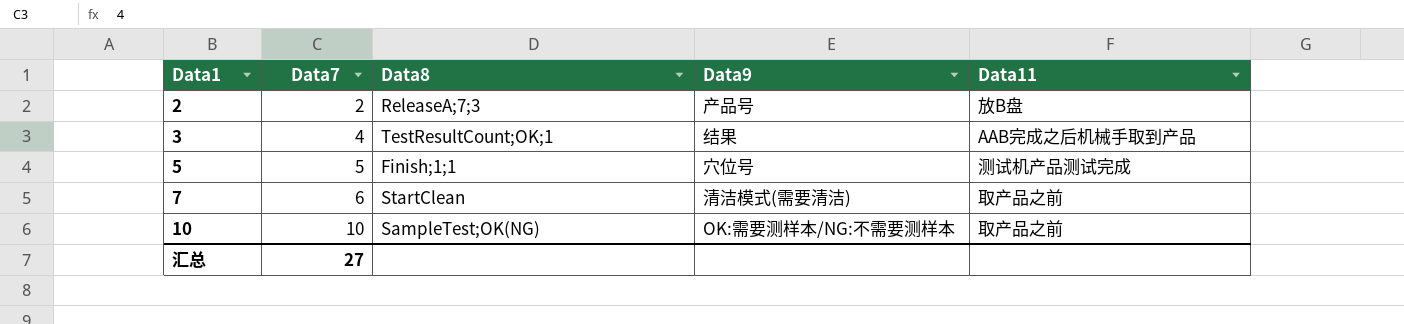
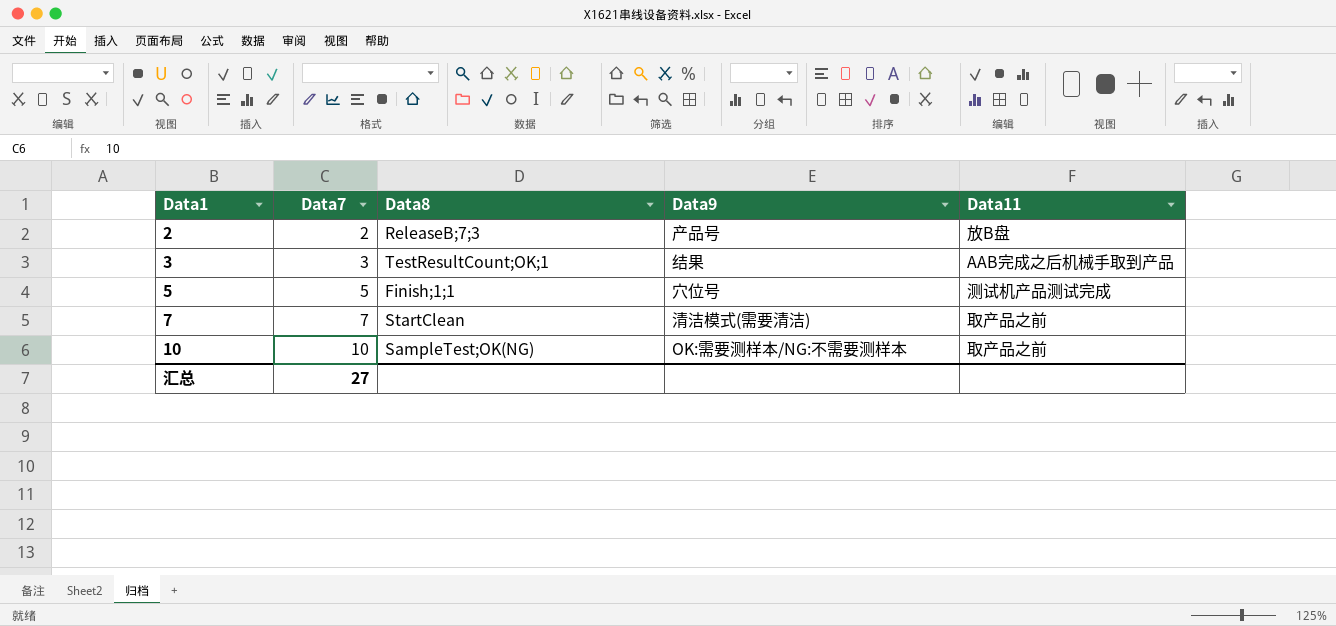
2 | Data8: ReleaseA;7;3 -> ReleaseB;7;3
3 | Data7: 4 -> 3
7 | Data7: 6 -> 7

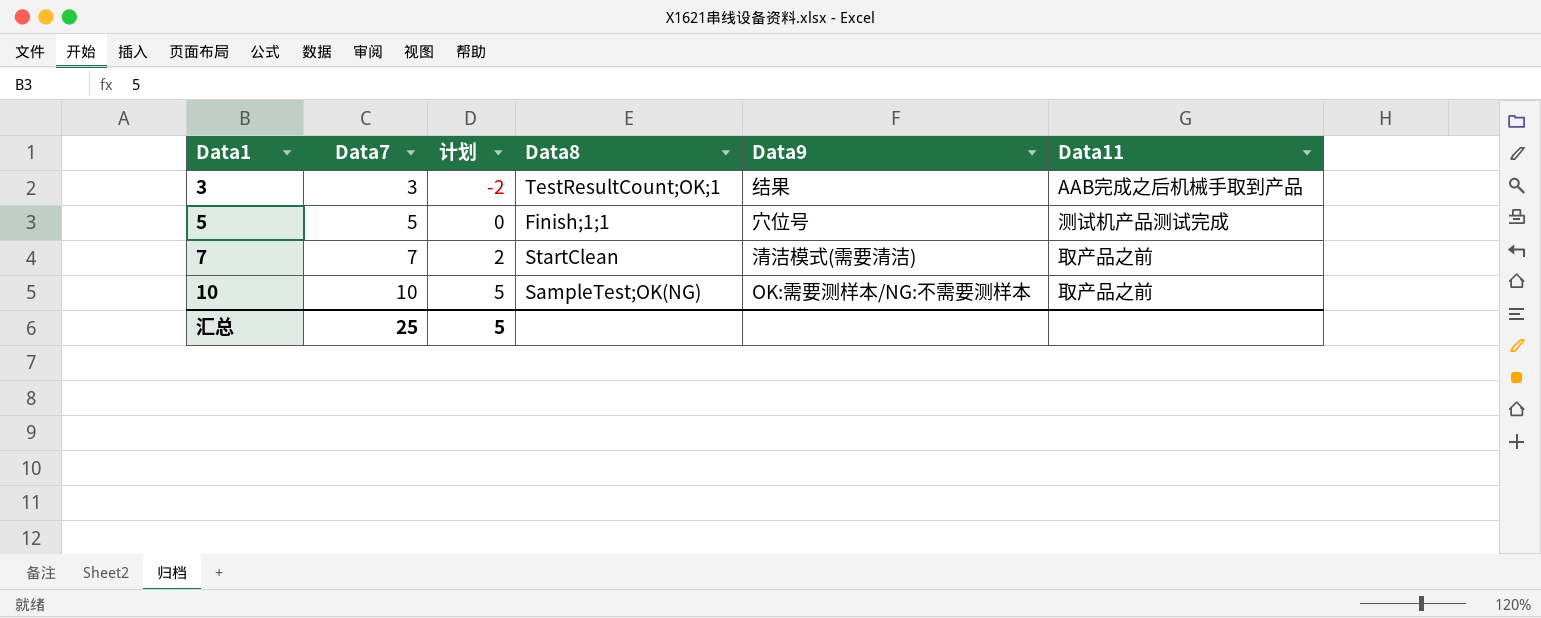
column 计划 | formula: none -> [Data7] - 5
row 2: 2 | ReleaseB;7;3 | 产品号 | 放B盘 -> none
汇总 | Data7: 27 -> 25

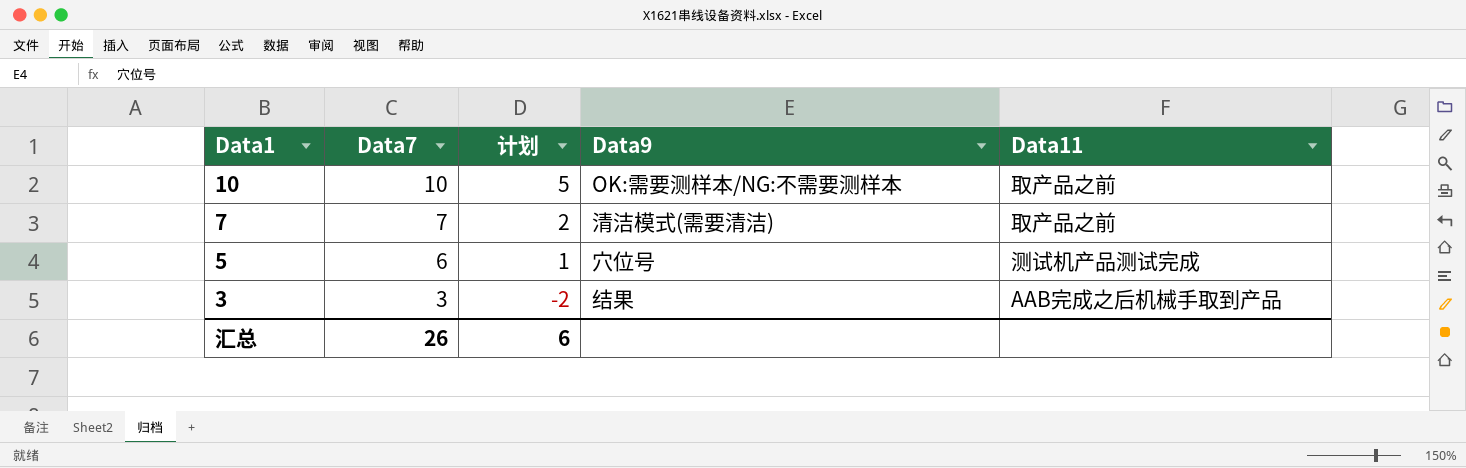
row order: Data1 ascending -> Data1 descending
column Data8 | position: 4 -> none
5 | Data7: 5 -> 6
5 | 计划: 0 -> 1
汇总 | Data7: 25 -> 26
汇总 | 计划: 5 -> 6

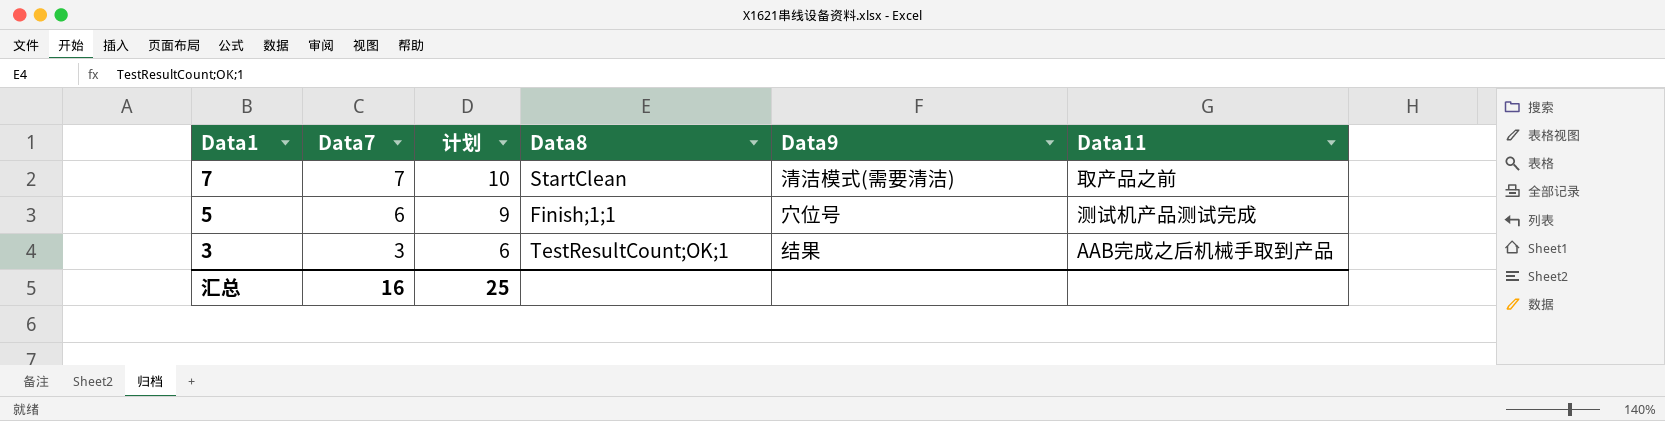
column 计划 | formula: [Data7] - 5 -> [Data7] + 3
column Data8 | position: none -> 4
row 10: 10 | 5 | OK:需要测样本/NG:不需要测样本 | 取产品之前 -> none
汇总 | Data7: 26 -> 16
汇总 | 计划: 6 -> 25

